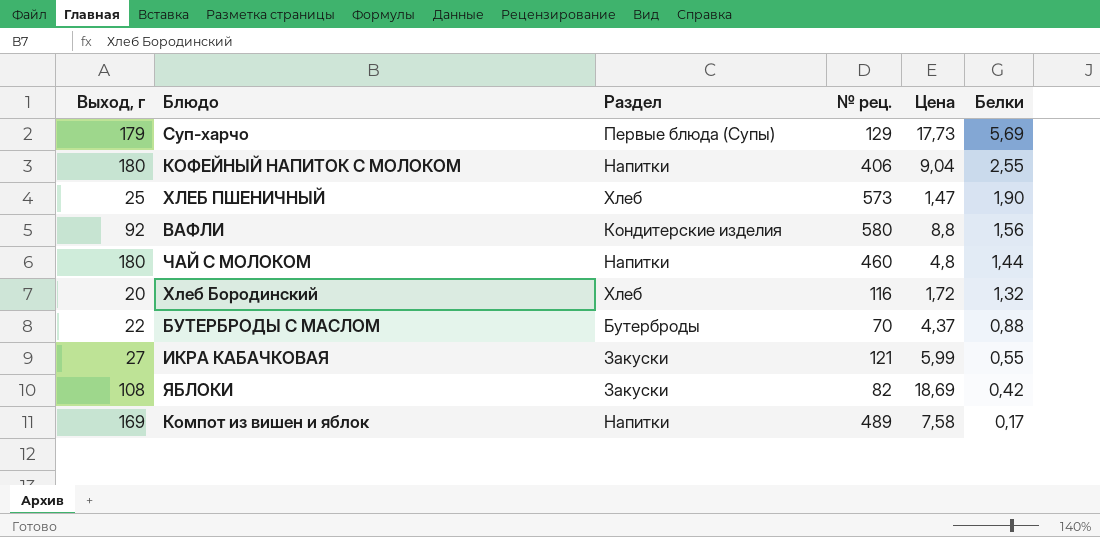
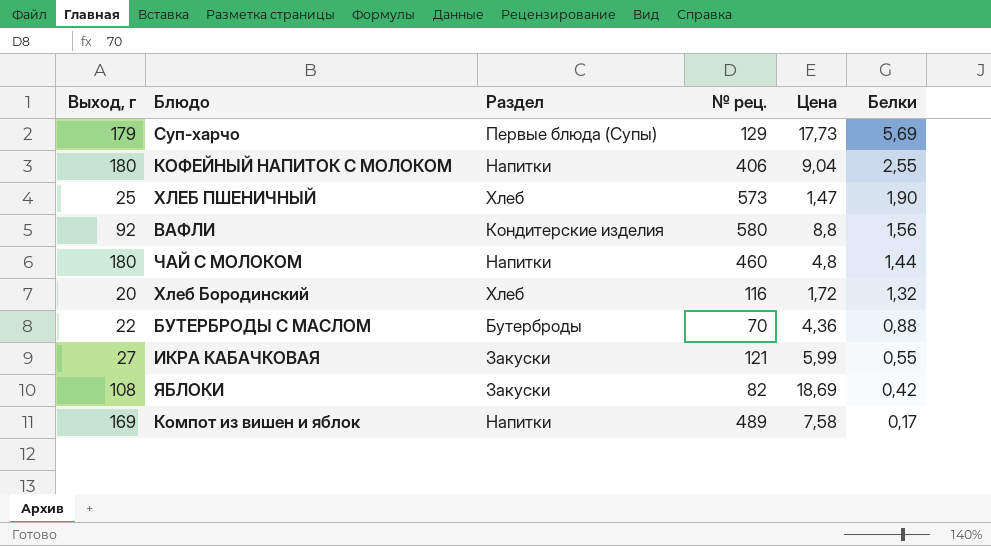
БУТЕРБРОДЫ С МАСЛОМ | Цена: 4,37 -> 4,36

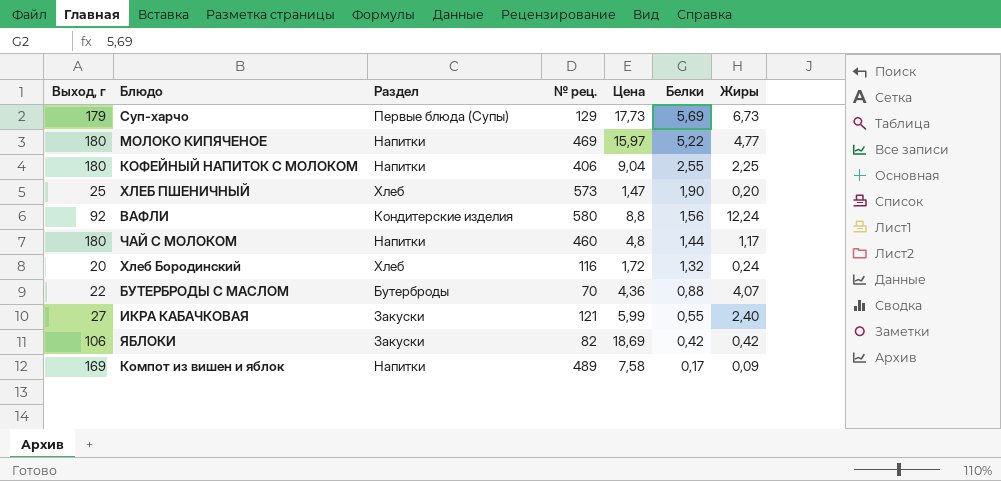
column Жиры | position: none -> 7
row МОЛОКО КИПЯЧЕНОЕ: none -> 180 | Напитки | 469 | 15,97 | 5,22 | 4,77
ЯБЛОКИ | Выход, г: 108 -> 106

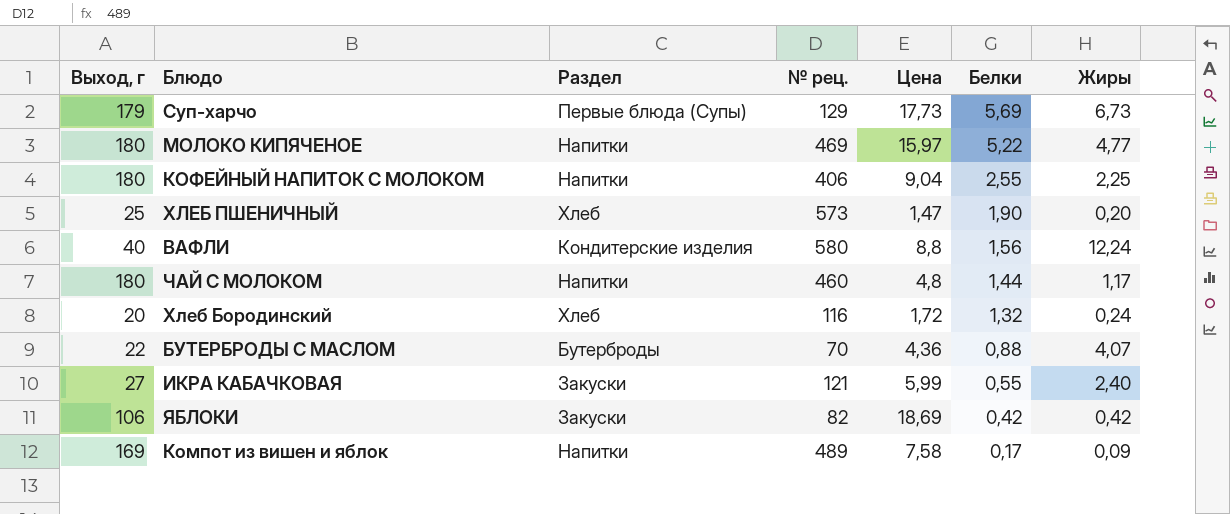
ВАФЛИ | Выход, г: 92 -> 40

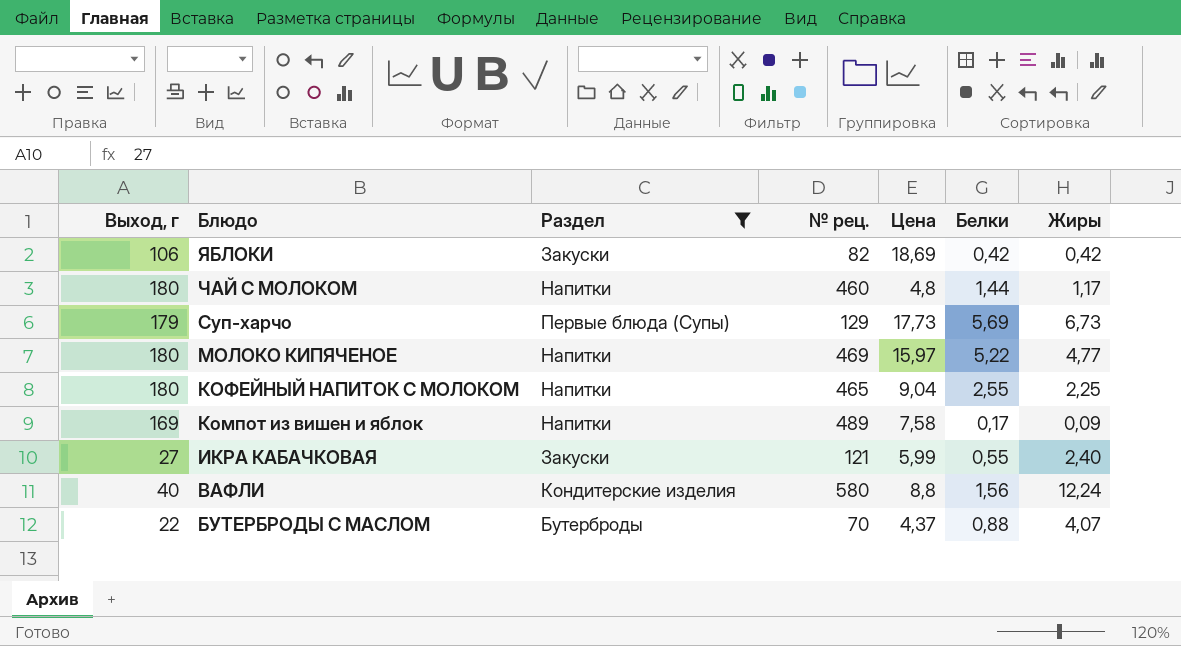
filter: none -> Раздел != Хлеб
row order: Белки descending -> Блюдо descending
КОФЕЙНЫЙ НАПИТОК С МОЛОКОМ | № рец.: 406 -> 465
БУТЕРБРОДЫ С МАСЛОМ | Цена: 4,36 -> 4,37

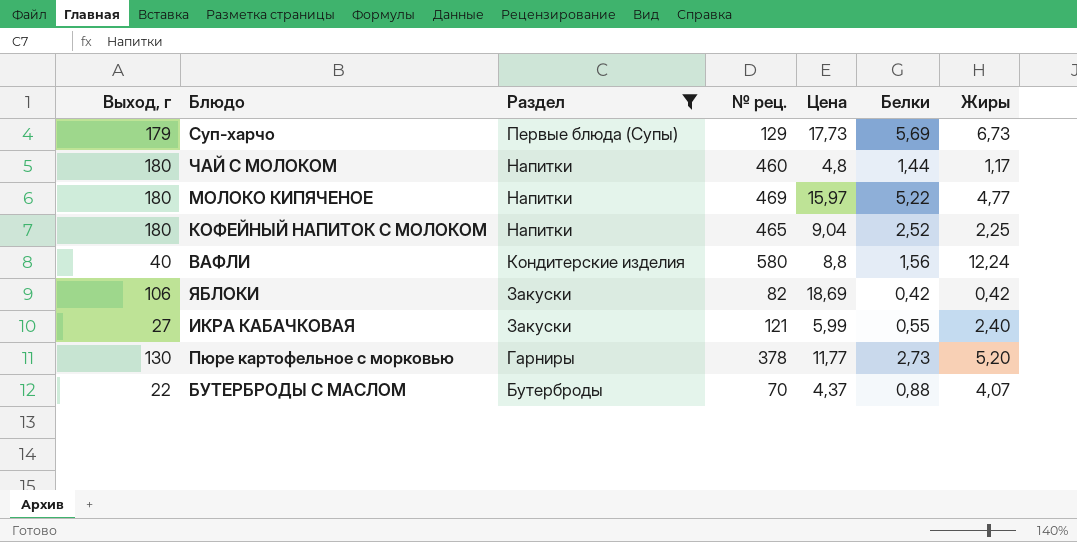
row order: Блюдо descending -> Раздел descending
row Компот из вишен и яблок: 169 | Напитки | 489 | 7,58 | 0,17 | 0,09 -> none
КОФЕЙНЫЙ НАПИТОК С МОЛОКОМ | Белки: 2,55 -> 2,52
row Пюре картофельное с морковью: none -> 130 | Гарниры | 378 | 11,77 | 2,73 | 5,20

